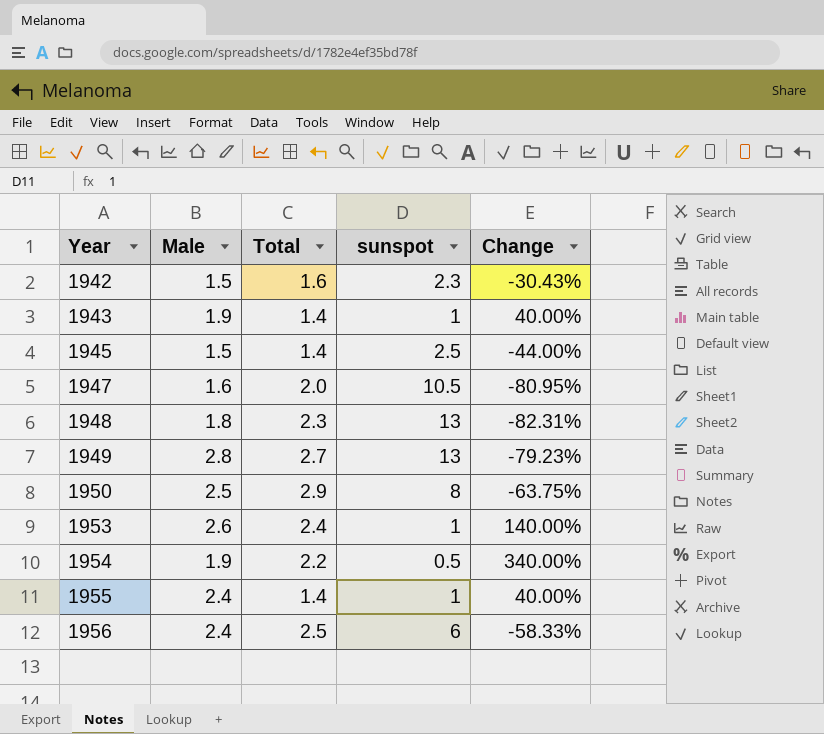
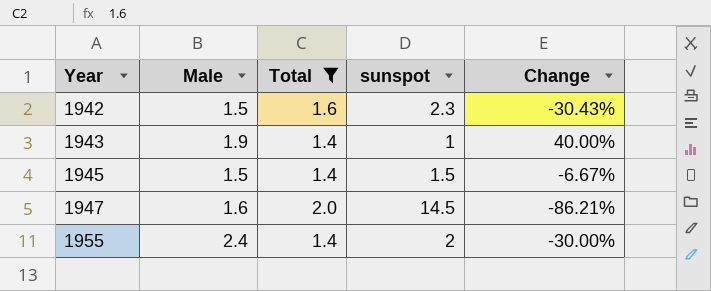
filter: none -> Total <= 2.0
1945 | sunspot: 2.5 -> 1.5
1945 | Change: -44.00% -> -6.67%
1947 | sunspot: 10.5 -> 14.5
1947 | Change: -80.95% -> -86.21%
1955 | sunspot: 1 -> 2
1955 | Change: 40.00% -> -30.00%

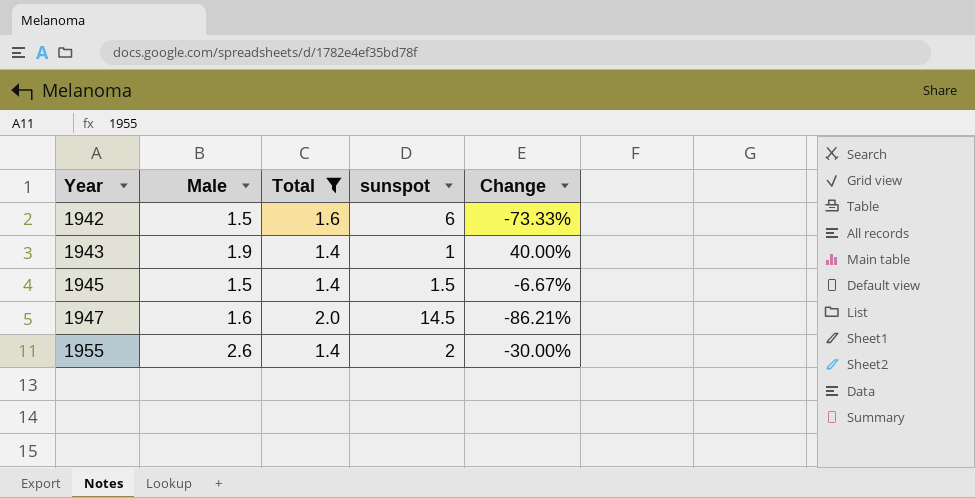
1942 | sunspot: 2.3 -> 6
1942 | Change: -30.43% -> -73.33%
1955 | Male: 2.4 -> 2.6

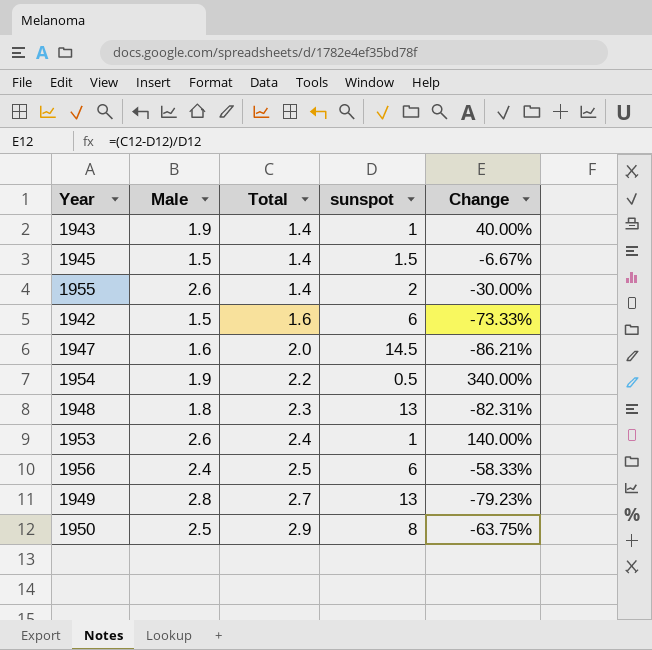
filter: Total <= 2.0 -> none
row order: Year ascending -> Total ascending

